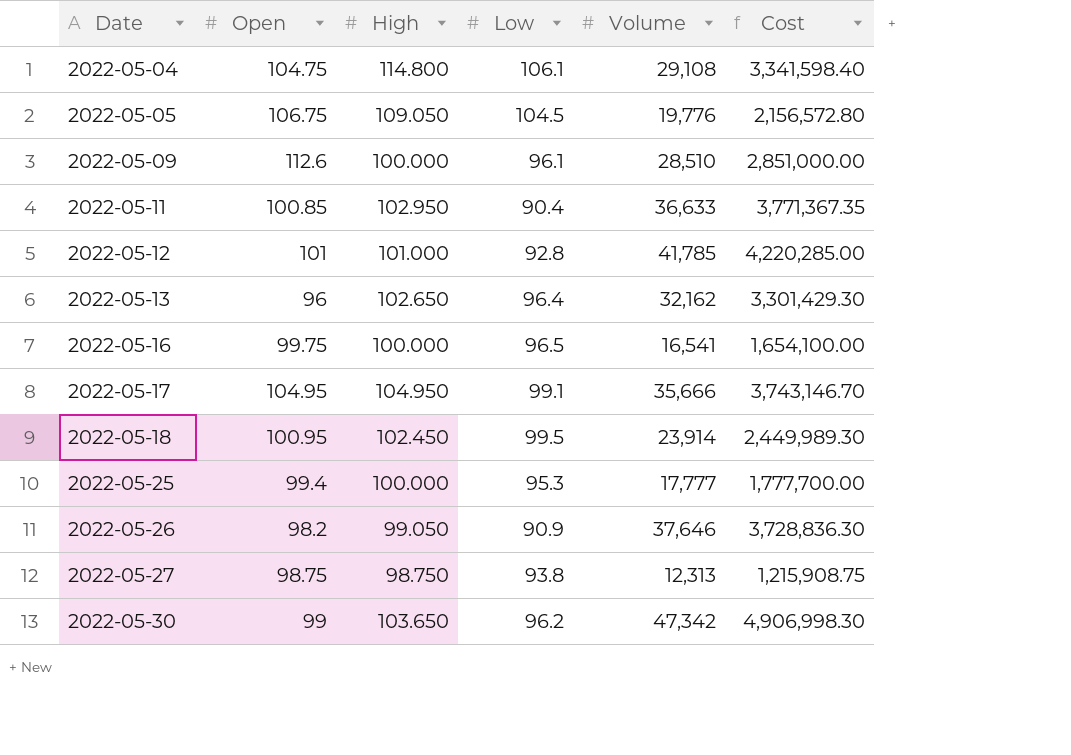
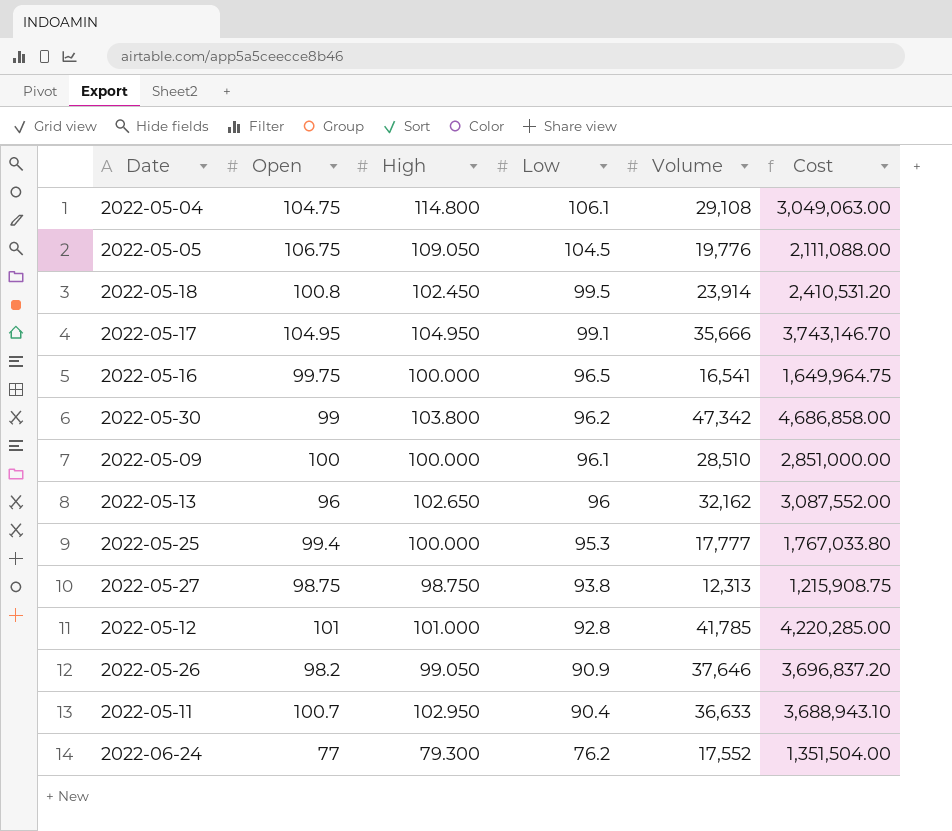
row order: Date ascending -> Low descending
column Cost | formula: [High] * [Volume] -> [Open] * [Volume]
2022-05-18 | Open: 100.95 -> 100.8
2022-05-30 | High: 103.650 -> 103.800
2022-05-09 | Open: 112.6 -> 100
2022-05-13 | Low: 96.4 -> 96
2022-05-11 | Open: 100.85 -> 100.7
row 2022-06-24: none -> 77 | 79.300 | 76.2 | 17,552 | 1,351,504.00

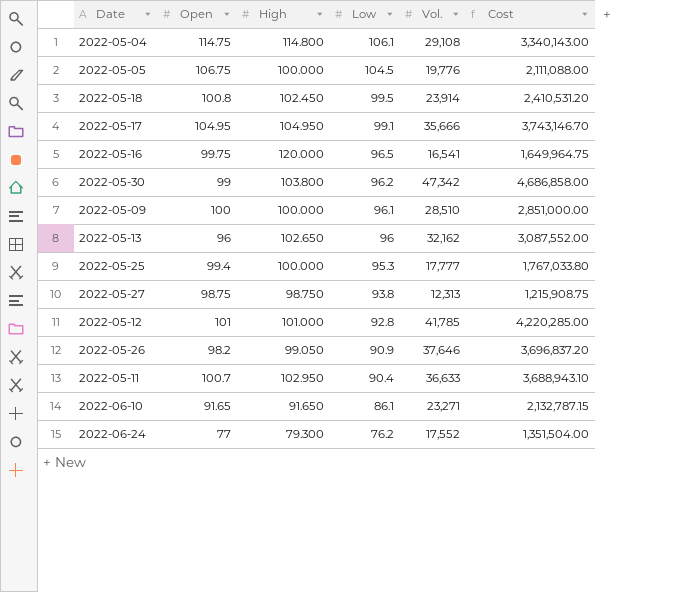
column name: Volume -> Vol.
2022-05-04 | Open: 104.75 -> 114.75
2022-05-04 | Cost: 3,049,063.00 -> 3,340,143.00
2022-05-05 | High: 109.050 -> 100.000
2022-05-16 | High: 100.000 -> 120.000
row 2022-06-10: none -> 91.65 | 91.650 | 86.1 | 23,271 | 2,132,787.15

